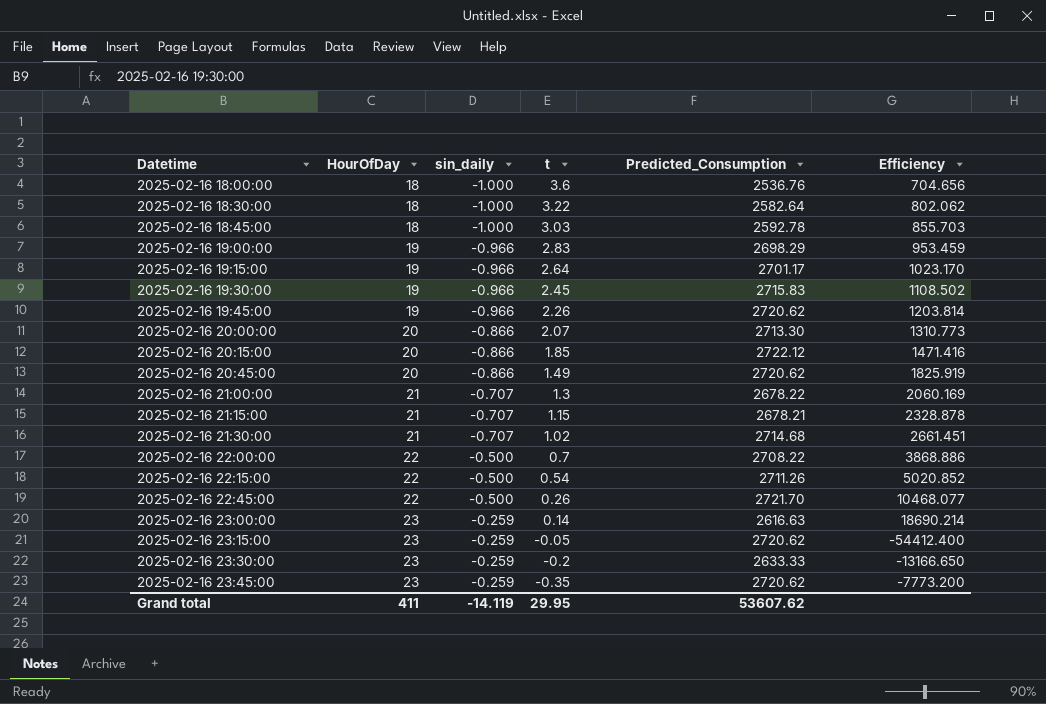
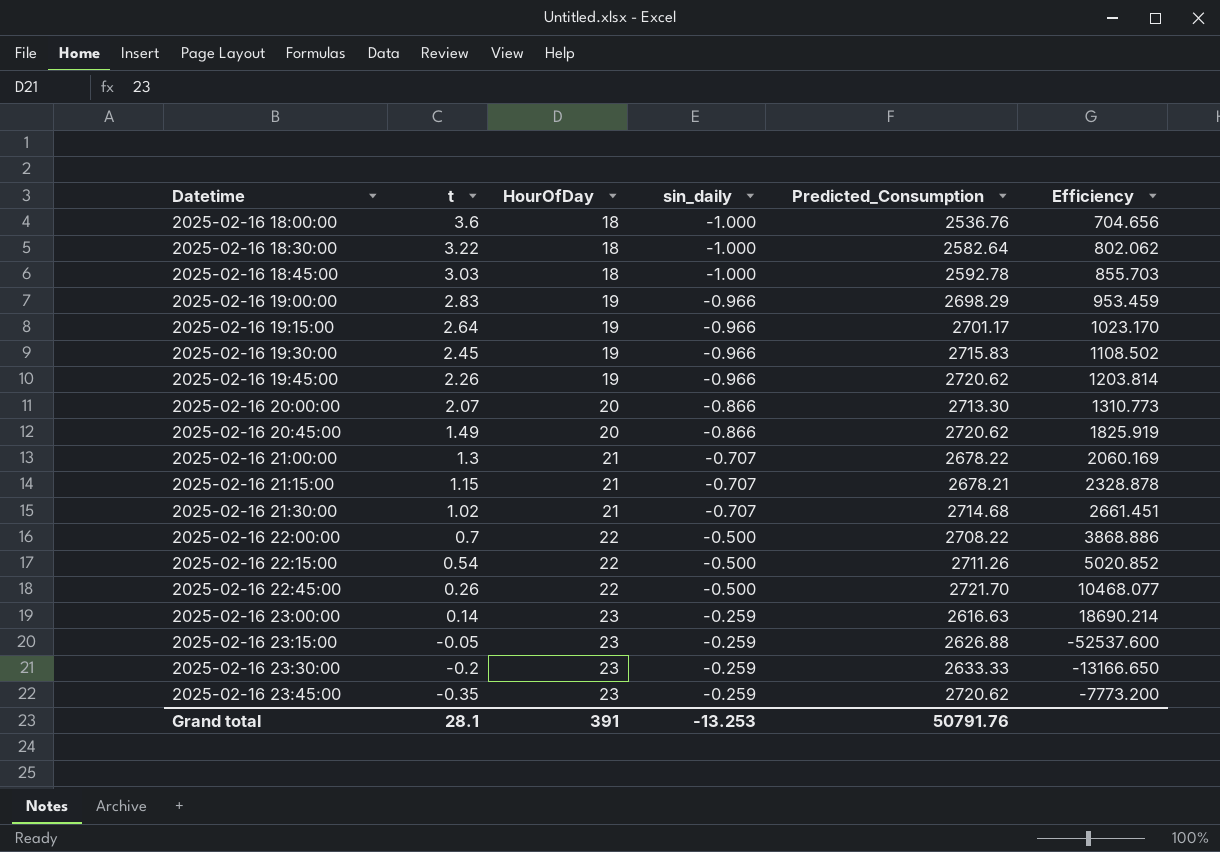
column t | position: 4 -> 2
row 2025-02-16 20:15:00: 20 | -0.866 | 1.85 | 2722.12 | 1471.416 -> none
2025-02-16 23:15:00 | Predicted_Consumption: 2720.62 -> 2626.88
2025-02-16 23:15:00 | Efficiency: -54412.400 -> -52537.600
Grand total | t: 29.95 -> 28.1
Grand total | HourOfDay: 411 -> 391
Grand total | sin_daily: -14.119 -> -13.253
Grand total | Predicted_Consumption: 53607.62 -> 50791.76

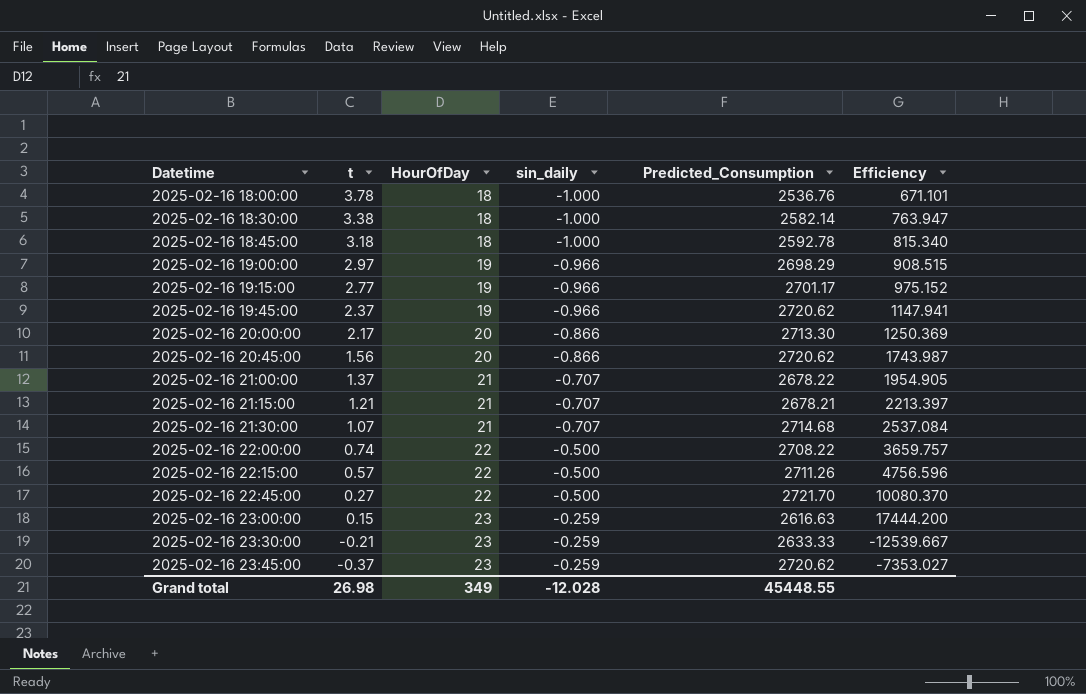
row 2025-02-16 19:30:00: 2.45 | 19 | -0.966 | 2715.83 | 1108.502 -> none
row 2025-02-16 23:15:00: -0.05 | 23 | -0.259 | 2626.88 | -52537.600 -> none
2025-02-16 18:00:00 | t: 3.6 -> 3.78
2025-02-16 18:00:00 | Efficiency: 704.656 -> 671.101
2025-02-16 18:30:00 | t: 3.22 -> 3.38
2025-02-16 18:30:00 | Predicted_Consumption: 2582.64 -> 2582.14
2025-02-16 18:30:00 | Efficiency: 802.062 -> 763.947
2025-02-16 18:45:00 | t: 3.03 -> 3.18
2025-02-16 18:45:00 | Efficiency: 855.703 -> 815.340
2025-02-16 19:00:00 | t: 2.83 -> 2.97
2025-02-16 19:00:00 | Efficiency: 953.459 -> 908.515
2025-02-16 19:15:00 | t: 2.64 -> 2.77
2025-02-16 19:15:00 | Efficiency: 1023.170 -> 975.152
2025-02-16 19:45:00 | t: 2.26 -> 2.37
2025-02-16 19:45:00 | Efficiency: 1203.814 -> 1147.941
2025-02-16 20:00:00 | t: 2.07 -> 2.17
2025-02-16 20:00:00 | Efficiency: 1310.773 -> 1250.369
2025-02-16 20:45:00 | t: 1.49 -> 1.56
2025-02-16 20:45:00 | Efficiency: 1825.919 -> 1743.987
2025-02-16 21:00:00 | t: 1.3 -> 1.37
2025-02-16 21:00:00 | Efficiency: 2060.169 -> 1954.905
2025-02-16 21:15:00 | t: 1.15 -> 1.21
2025-02-16 21:15:00 | Efficiency: 2328.878 -> 2213.397
2025-02-16 21:30:00 | t: 1.02 -> 1.07
2025-02-16 21:30:00 | Efficiency: 2661.451 -> 2537.084
2025-02-16 22:00:00 | t: 0.7 -> 0.74
2025-02-16 22:00:00 | Efficiency: 3868.886 -> 3659.757
2025-02-16 22:15:00 | t: 0.54 -> 0.57
2025-02-16 22:15:00 | Efficiency: 5020.852 -> 4756.596
2025-02-16 22:45:00 | t: 0.26 -> 0.27
2025-02-16 22:45:00 | Efficiency: 10468.077 -> 10080.370
2025-02-16 23:00:00 | t: 0.14 -> 0.15
2025-02-16 23:00:00 | Efficiency: 18690.214 -> 17444.200
2025-02-16 23:30:00 | t: -0.2 -> -0.21
2025-02-16 23:30:00 | Efficiency: -13166.650 -> -12539.667
2025-02-16 23:45:00 | t: -0.35 -> -0.37
2025-02-16 23:45:00 | Efficiency: -7773.200 -> -7353.027
Grand total | t: 28.1 -> 26.98
Grand total | HourOfDay: 391 -> 349
Grand total | sin_daily: -13.253 -> -12.028
Grand total | Predicted_Consumption: 50791.76 -> 45448.55

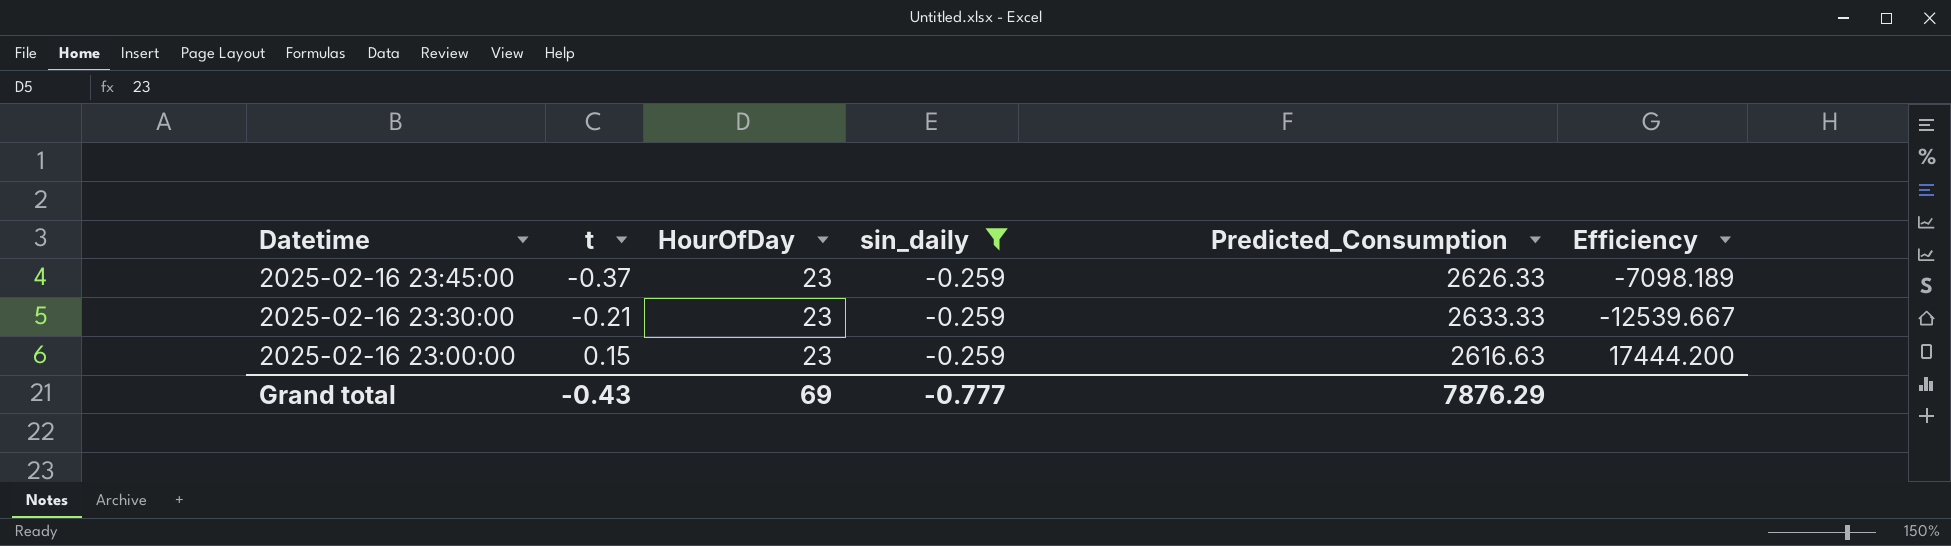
filter: none -> sin_daily = -0.259
row order: Datetime ascending -> Datetime descending
2025-02-16 23:45:00 | Predicted_Consumption: 2720.62 -> 2626.33
2025-02-16 23:45:00 | Efficiency: -7353.027 -> -7098.189
Grand total | t: 26.98 -> -0.43
Grand total | HourOfDay: 349 -> 69
Grand total | sin_daily: -12.028 -> -0.777
Grand total | Predicted_Consumption: 45448.55 -> 7876.29

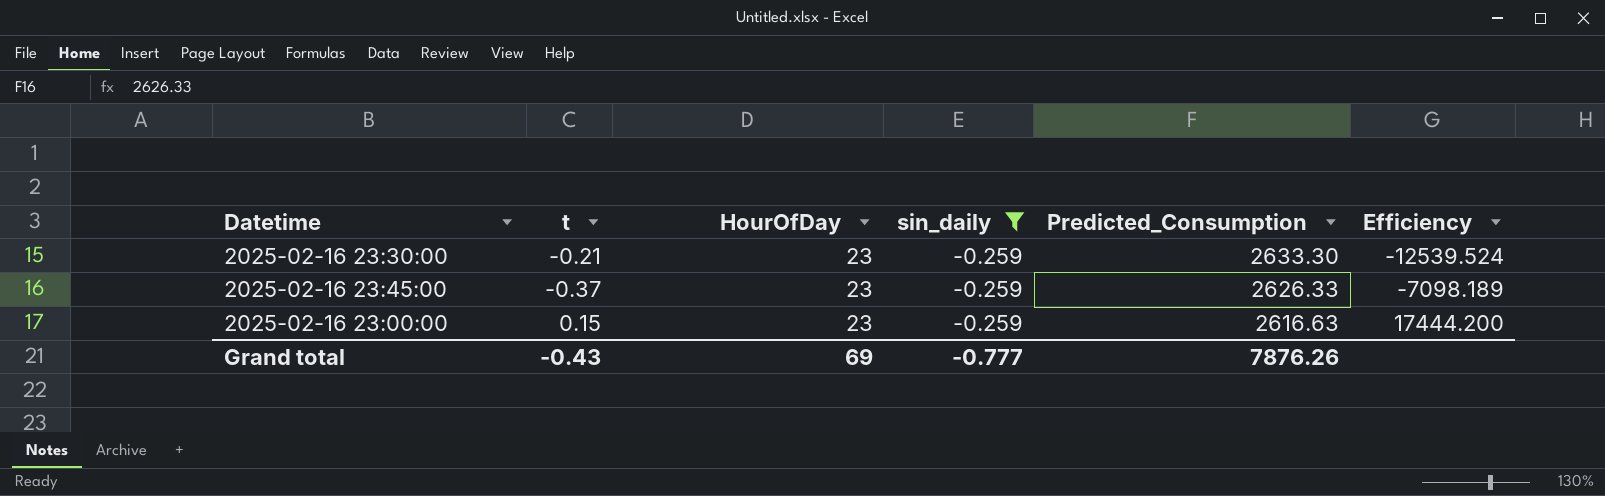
row order: Datetime descending -> Predicted_Consumption descending
2025-02-16 23:30:00 | Predicted_Consumption: 2633.33 -> 2633.30
2025-02-16 23:30:00 | Efficiency: -12539.667 -> -12539.524
Grand total | Predicted_Consumption: 7876.29 -> 7876.26

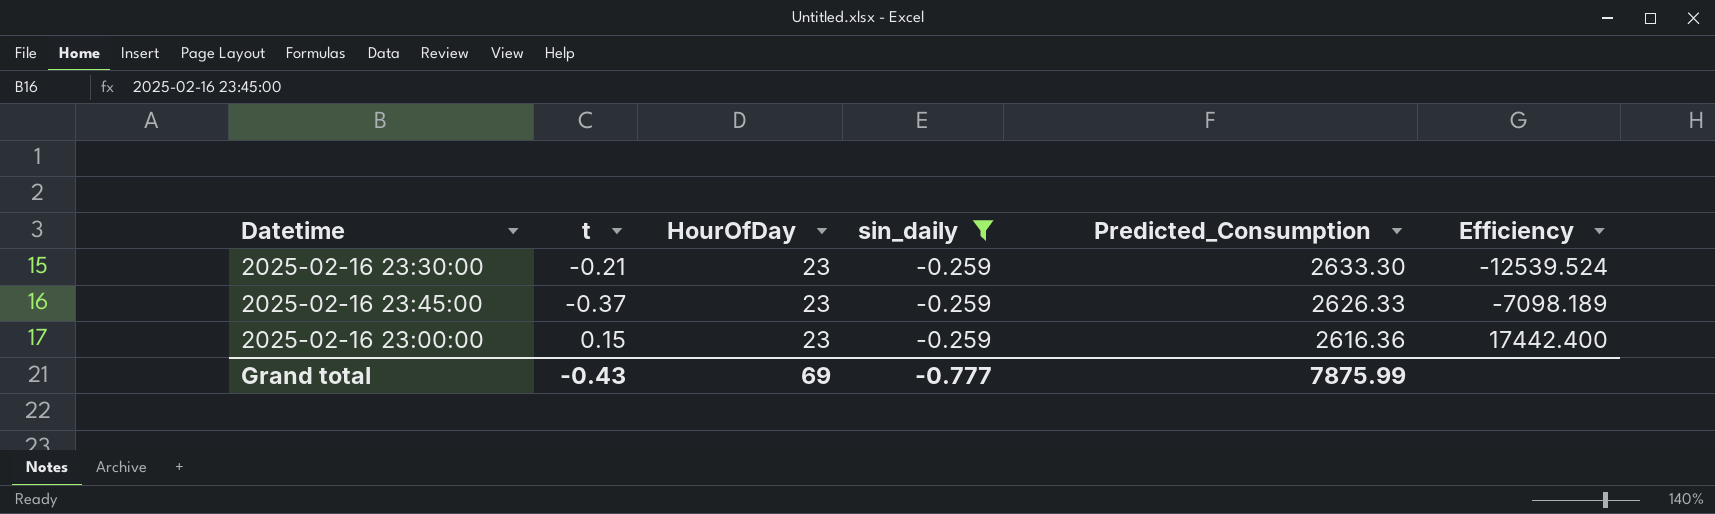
2025-02-16 23:00:00 | Predicted_Consumption: 2616.63 -> 2616.36
2025-02-16 23:00:00 | Efficiency: 17444.200 -> 17442.400
Grand total | Predicted_Consumption: 7876.26 -> 7875.99

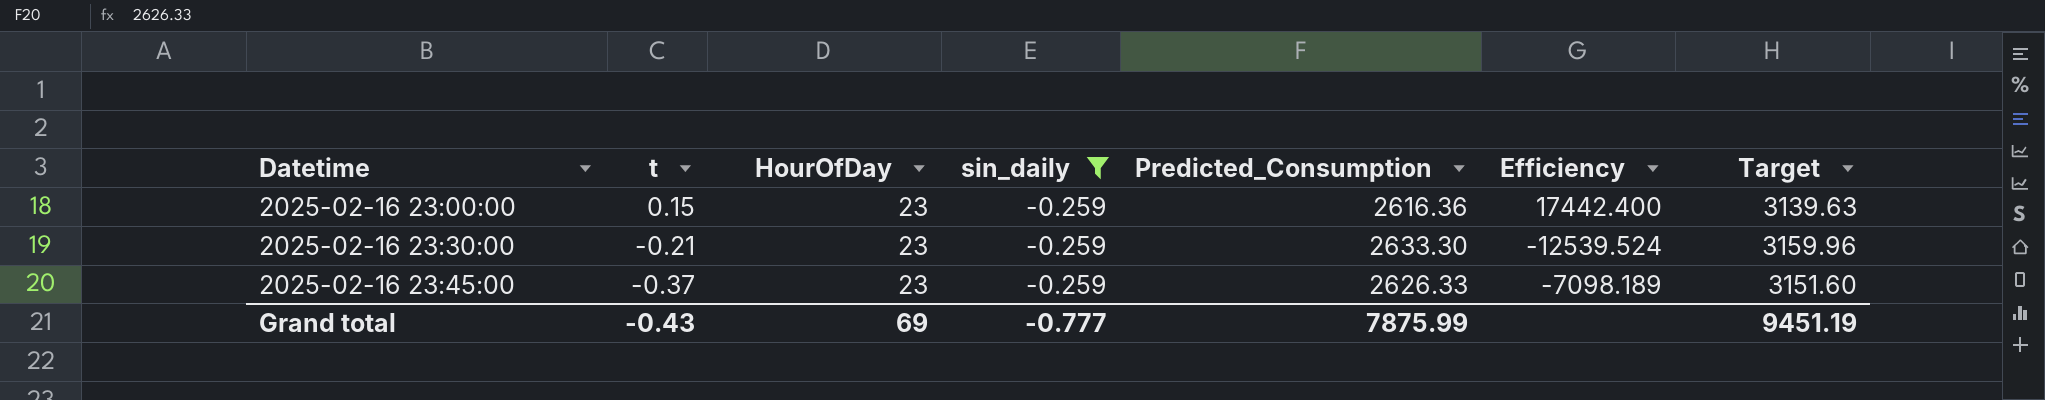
row order: Predicted_Consumption descending -> Datetime ascending
column Target | formula: none -> [Predicted_Consumption] * 1.2

